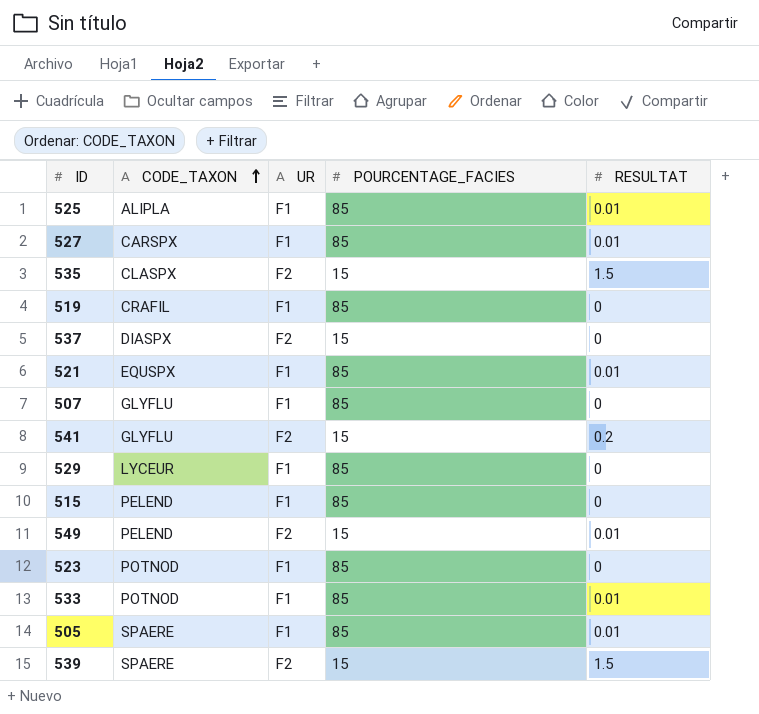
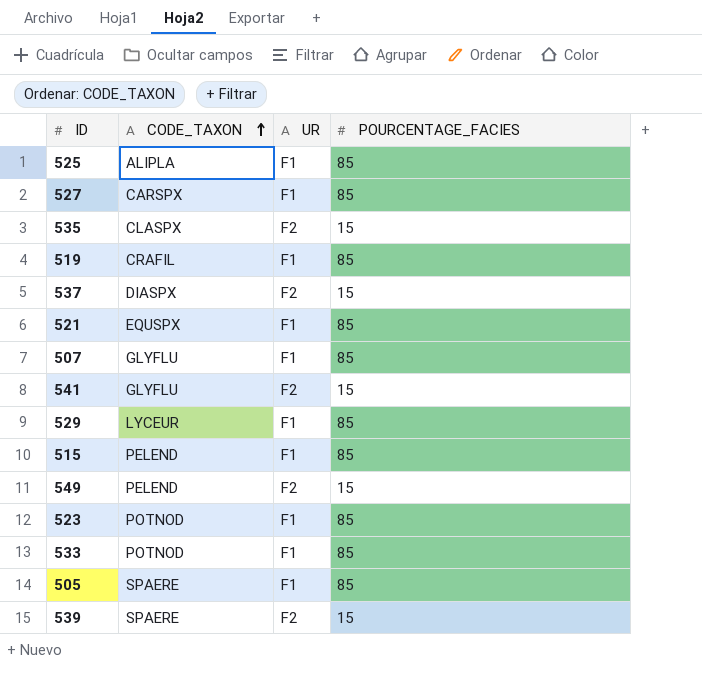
column RESULTAT | position: 5 -> none

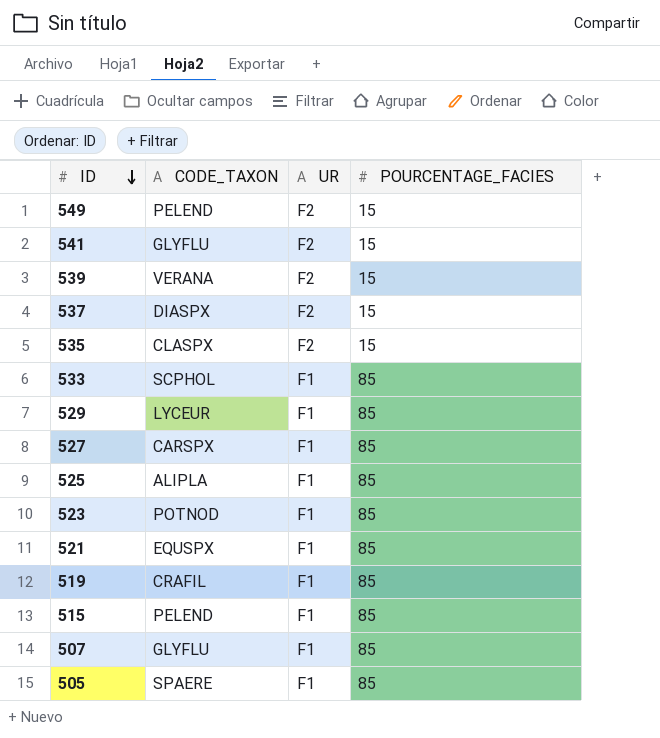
row order: CODE_TAXON ascending -> ID descending
539 | CODE_TAXON: SPAERE -> VERANA
533 | CODE_TAXON: POTNOD -> SCPHOL

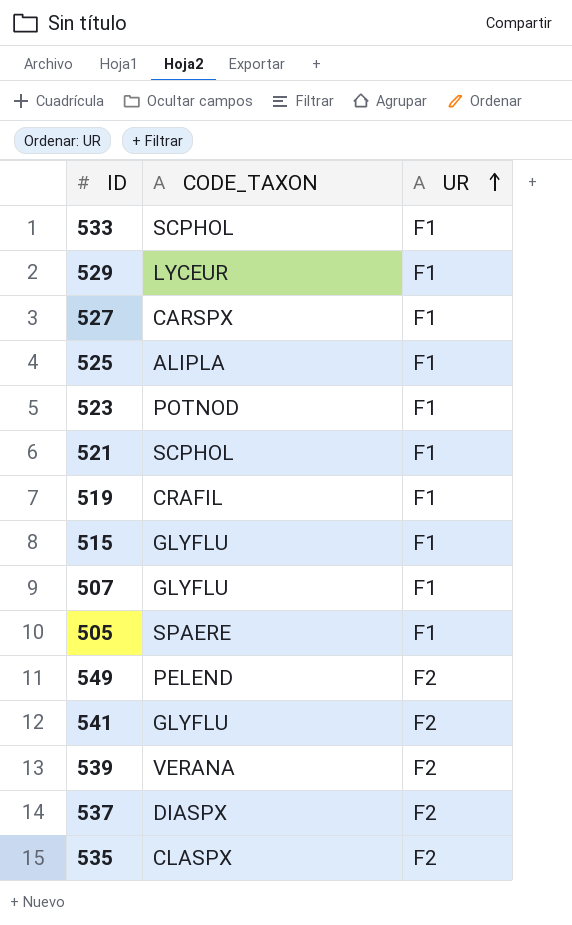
row order: ID descending -> UR ascending
column POURCENTAGE_FACIES | position: 4 -> none
521 | CODE_TAXON: EQUSPX -> SCPHOL
515 | CODE_TAXON: PELEND -> GLYFLU

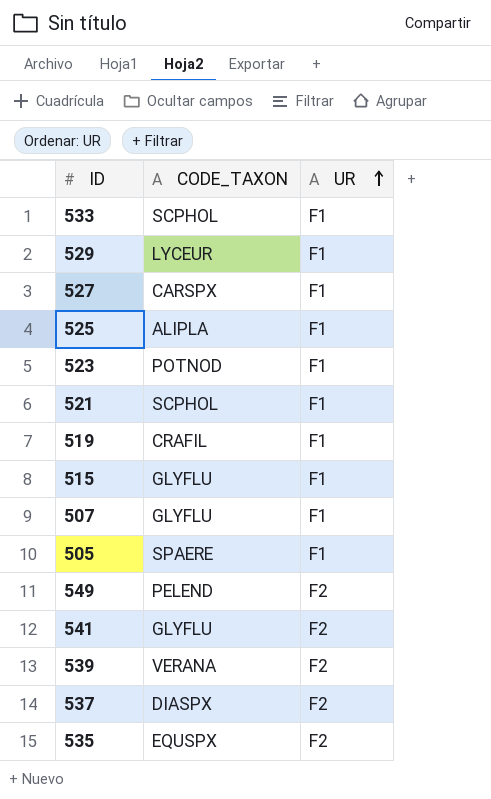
535 | CODE_TAXON: CLASPX -> EQUSPX

